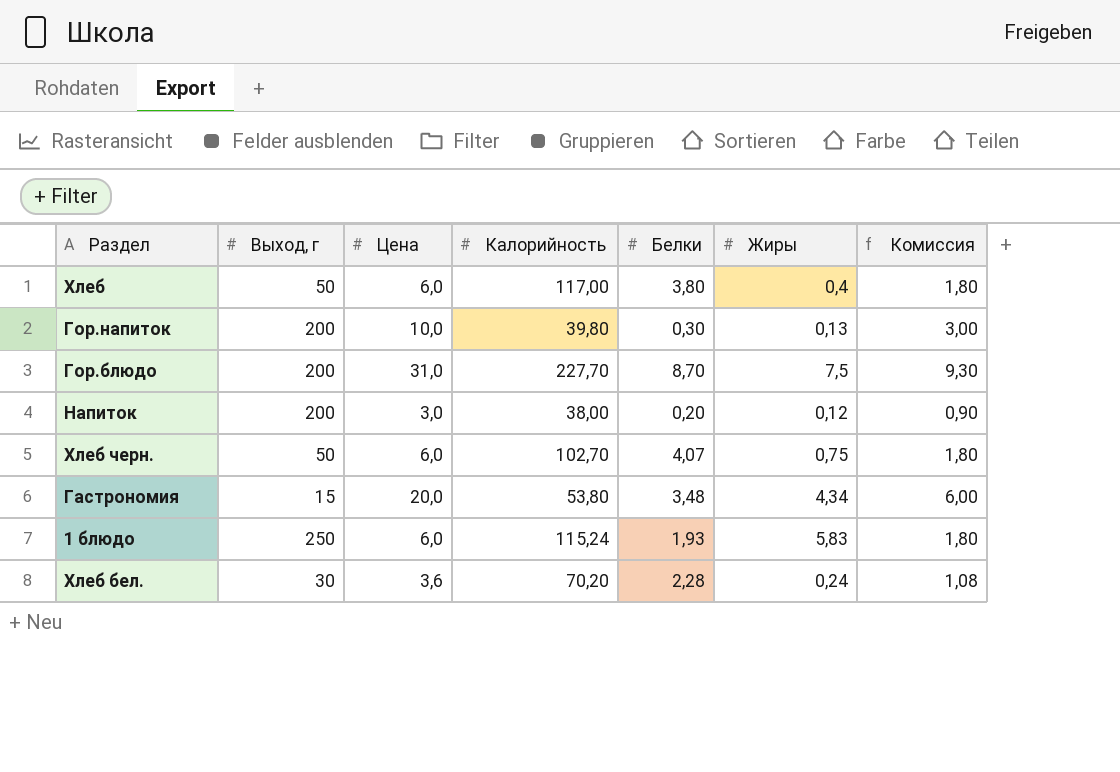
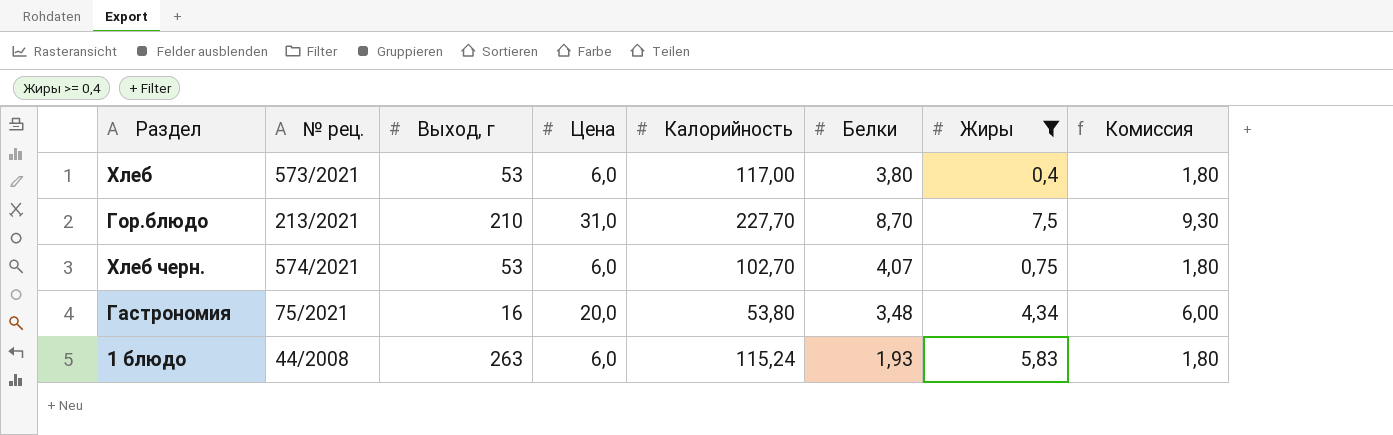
filter: none -> Жиры >= 0,4
column № рец. | position: none -> 2
Хлеб | Выход, г: 50 -> 53
Гор.блюдо | Выход, г: 200 -> 210
Хлеб черн. | Выход, г: 50 -> 53
Гастрономия | Выход, г: 15 -> 16
1 блюдо | Выход, г: 250 -> 263

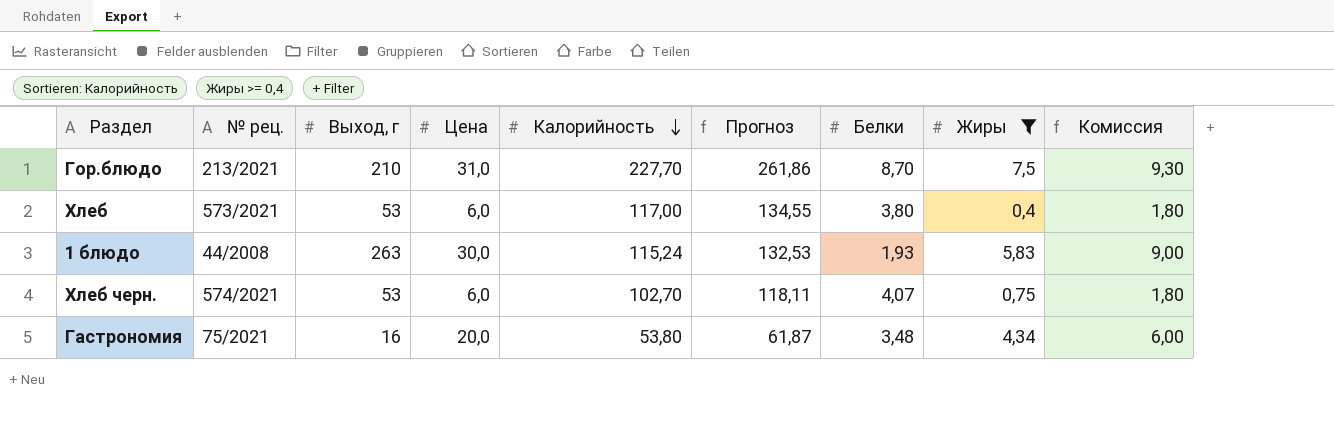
row order: none -> Калорийность descending
column Прогноз | formula: none -> [Калорийность] * 1,15
1 блюдо | Цена: 6,0 -> 30,0
1 блюдо | Комиссия: 1,80 -> 9,00

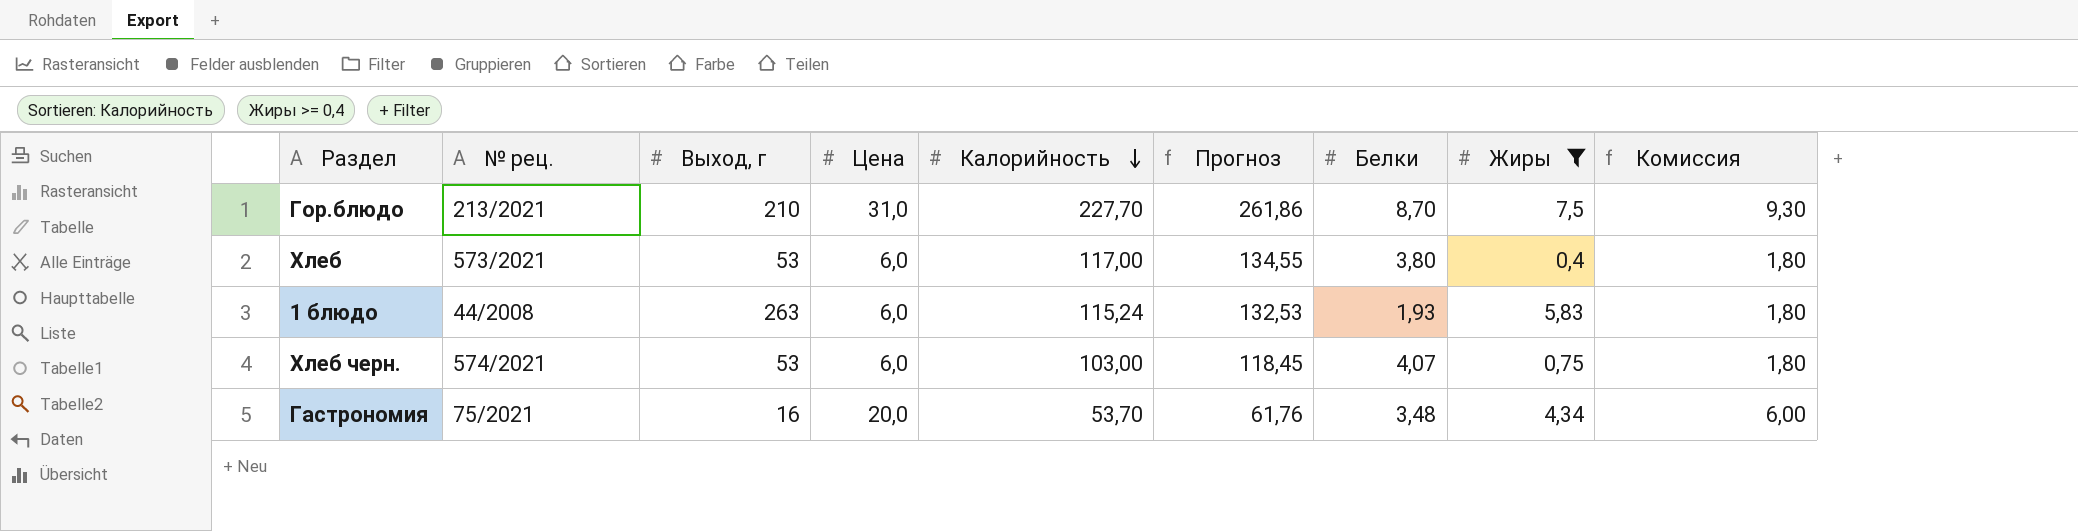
1 блюдо | Цена: 30,0 -> 6,0
1 блюдо | Комиссия: 9,00 -> 1,80
Хлеб черн. | Калорийность: 102,70 -> 103,00
Хлеб черн. | Прогноз: 118,11 -> 118,45
Гастрономия | Калорийность: 53,80 -> 53,70
Гастрономия | Прогноз: 61,87 -> 61,76

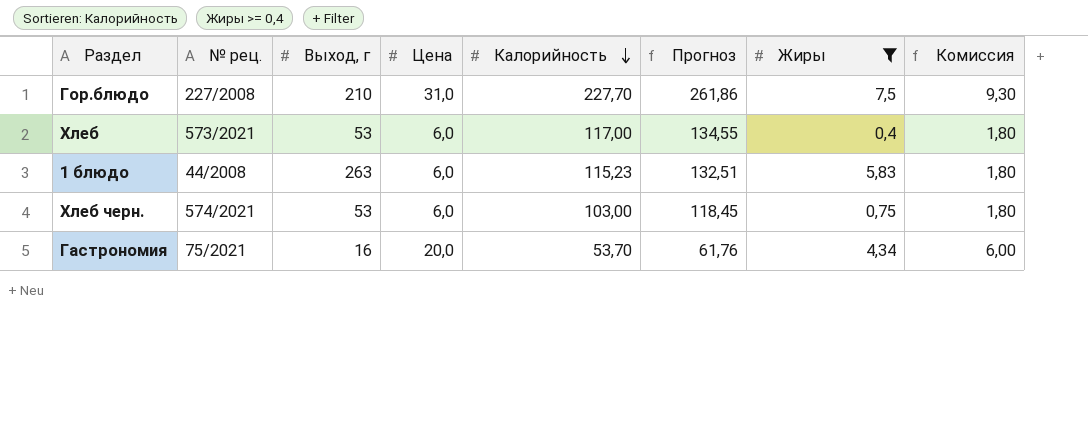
column Белки | position: 7 -> none
Гор.блюдо | № рец.: 213/2021 -> 227/2008
1 блюдо | Калорийность: 115,24 -> 115,23
1 блюдо | Прогноз: 132,53 -> 132,51

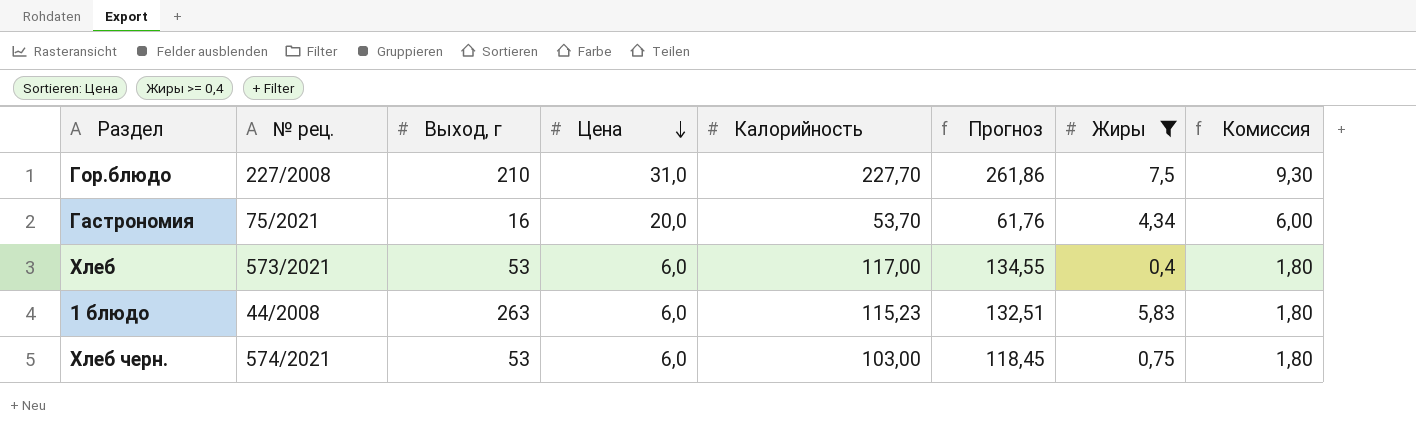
row order: Калорийность descending -> Цена descending

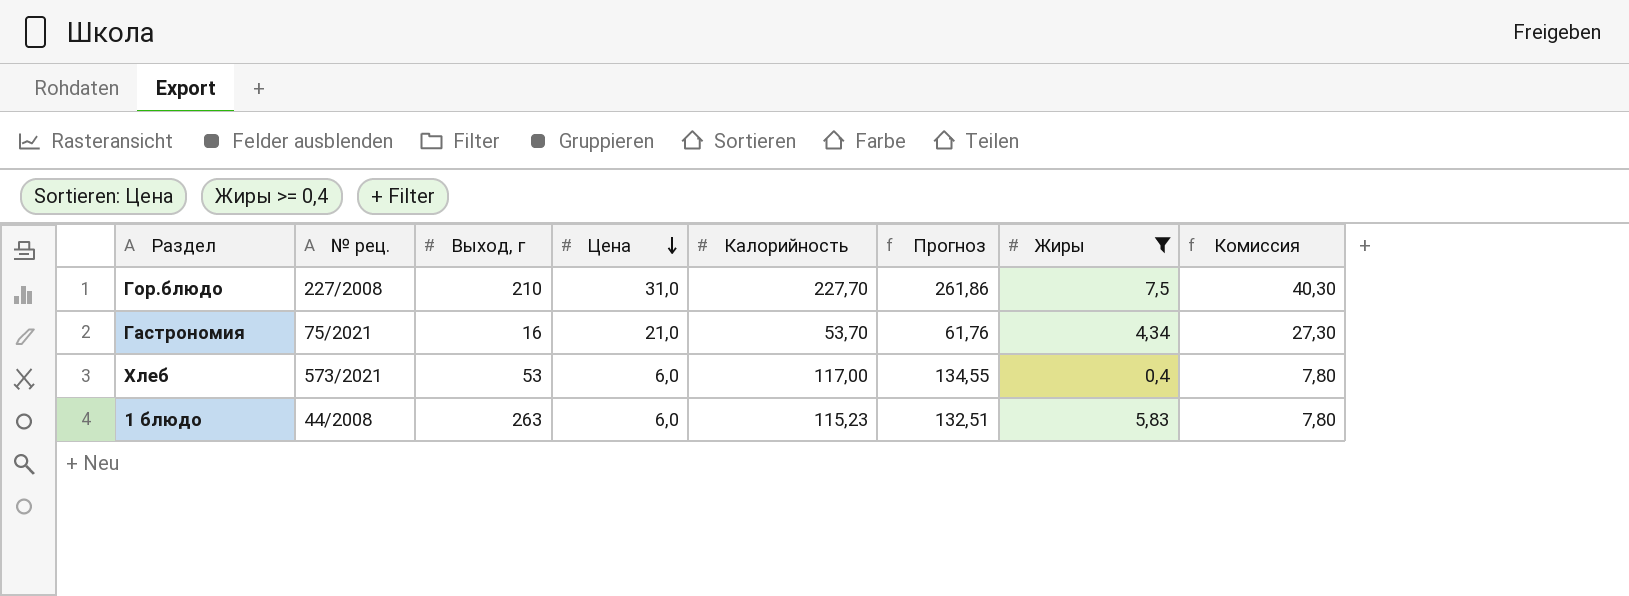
column Комиссия | formula: [Цена] * 0,3 -> [Цена] * 1,3
row Хлеб черн.: 574/2021 | 53 | 6,0 | 103,00 | 118,45 | 0,75 | 1,80 -> none
Гастрономия | Цена: 20,0 -> 21,0

